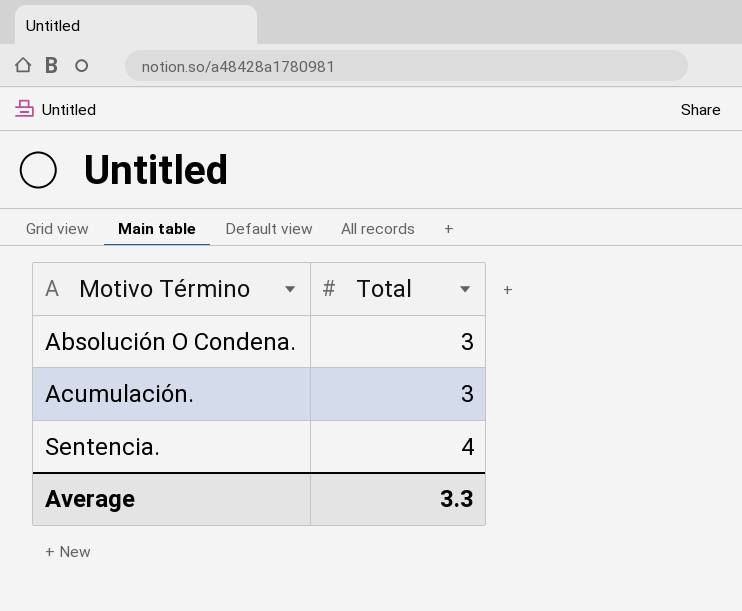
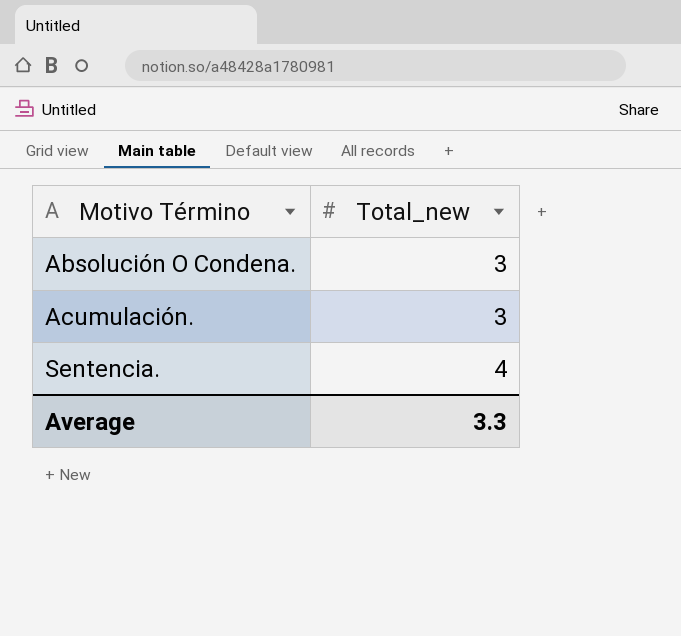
column name: Total -> Total_new

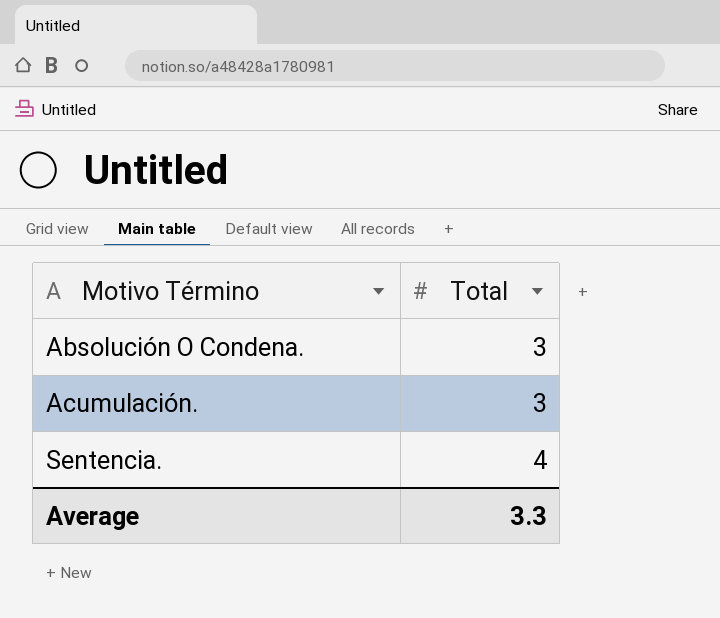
column name: Total_new -> Total

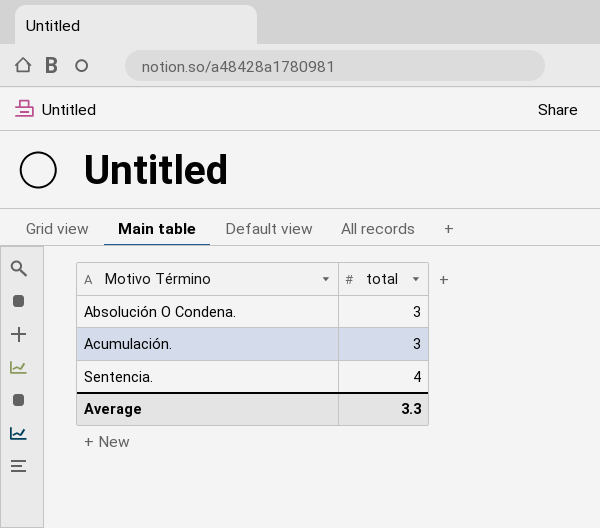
column name: Total -> total

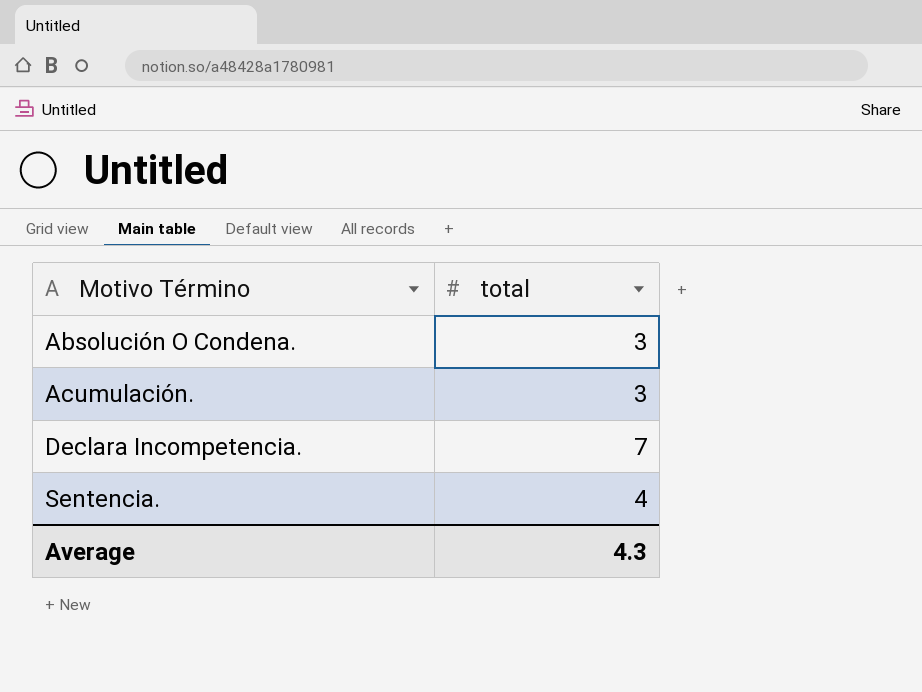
row Declara Incompetencia.: none -> 7
Average | total: 3.3 -> 4.3

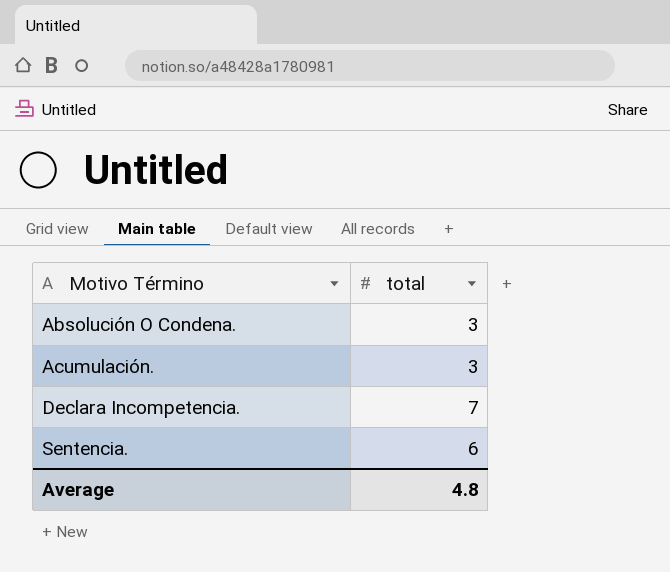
Sentencia. | total: 4 -> 6
Average | total: 4.3 -> 4.8

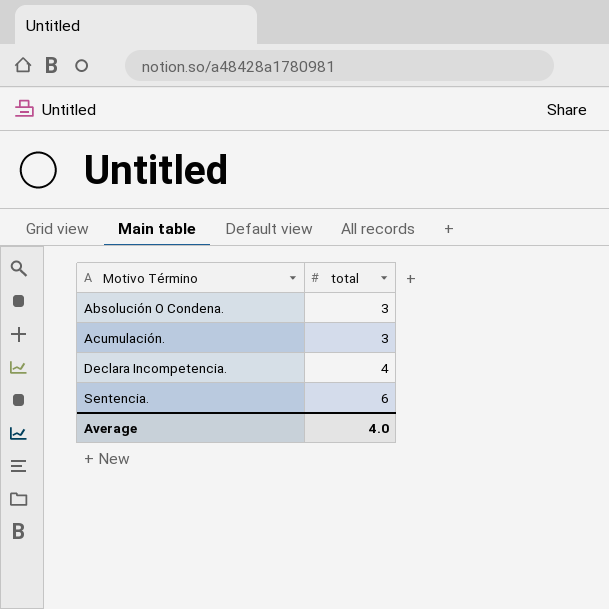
Declara Incompetencia. | total: 7 -> 4
Average | total: 4.8 -> 4.0

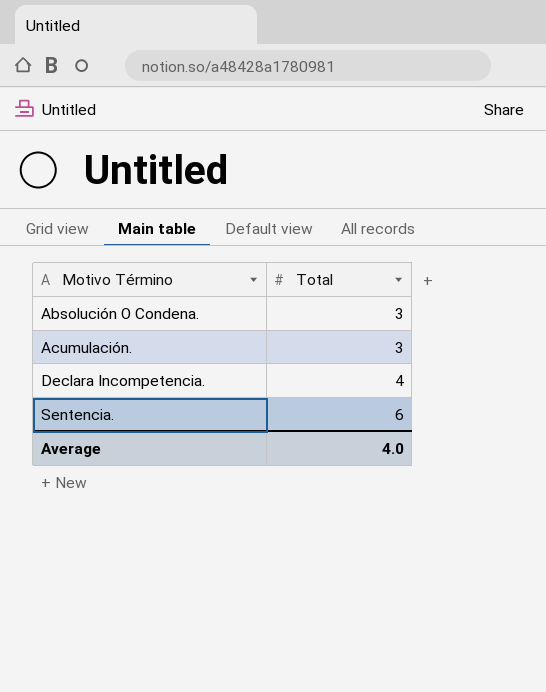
column name: total -> Total

